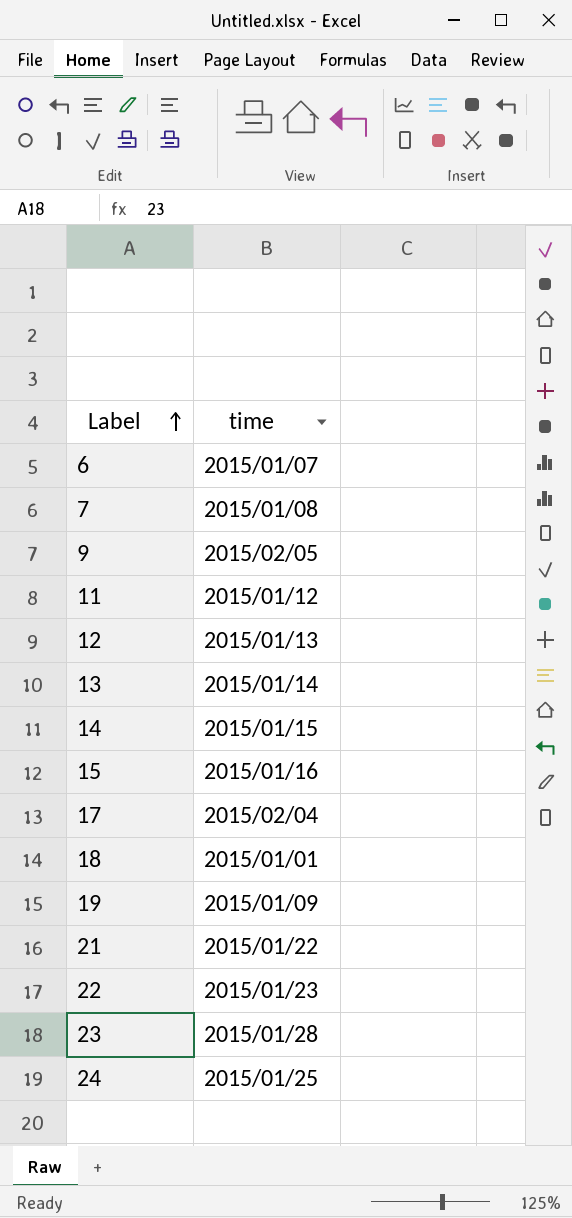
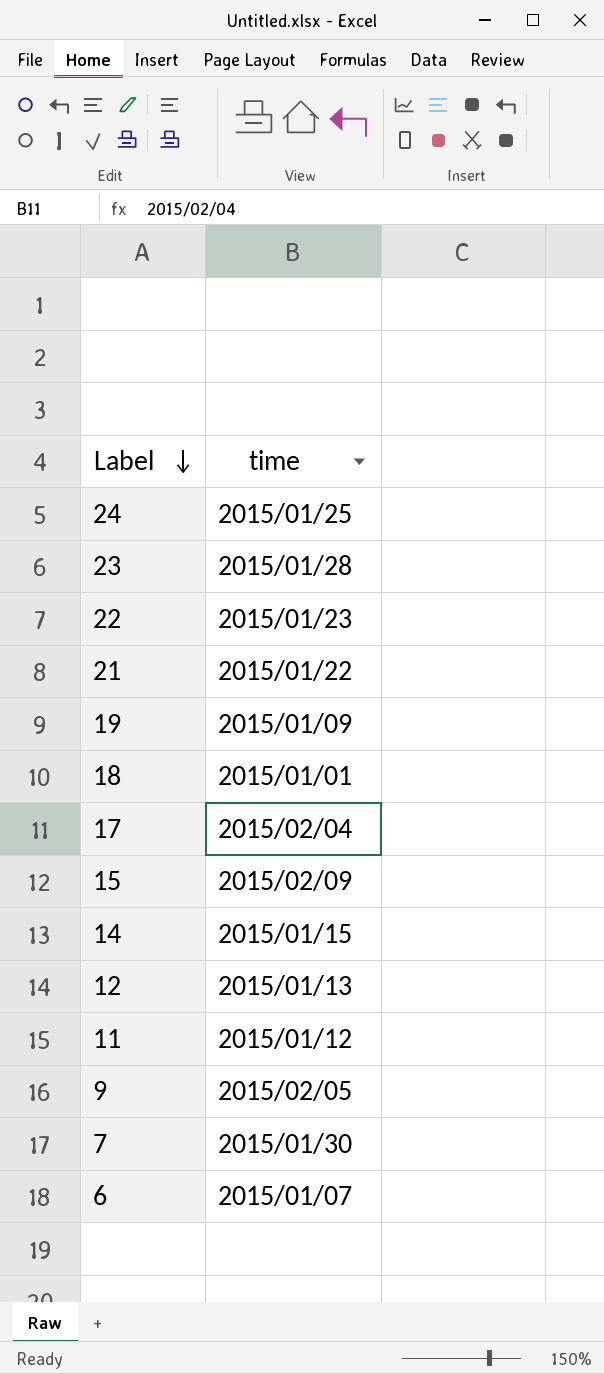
row order: Label ascending -> Label descending
row 13: 2015/01/14 -> none
15 | time: 2015/01/16 -> 2015/02/09
7 | time: 2015/01/08 -> 2015/01/30

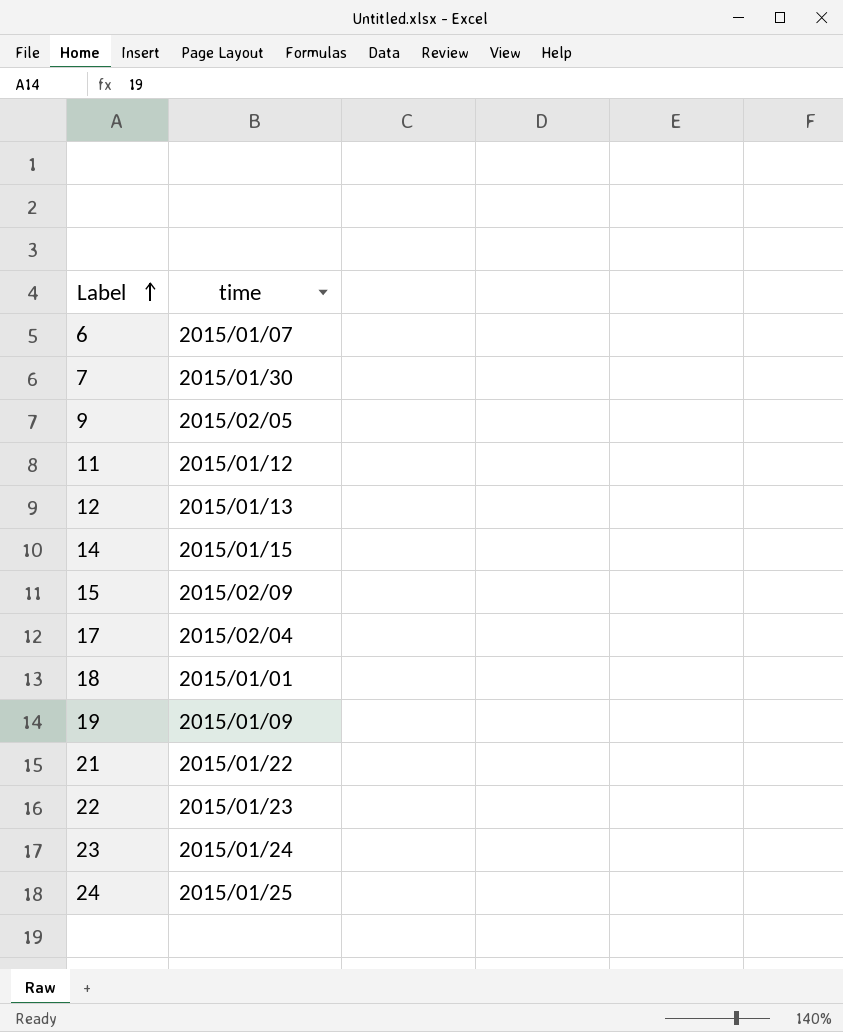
row order: Label descending -> Label ascending
23 | time: 2015/01/28 -> 2015/01/24

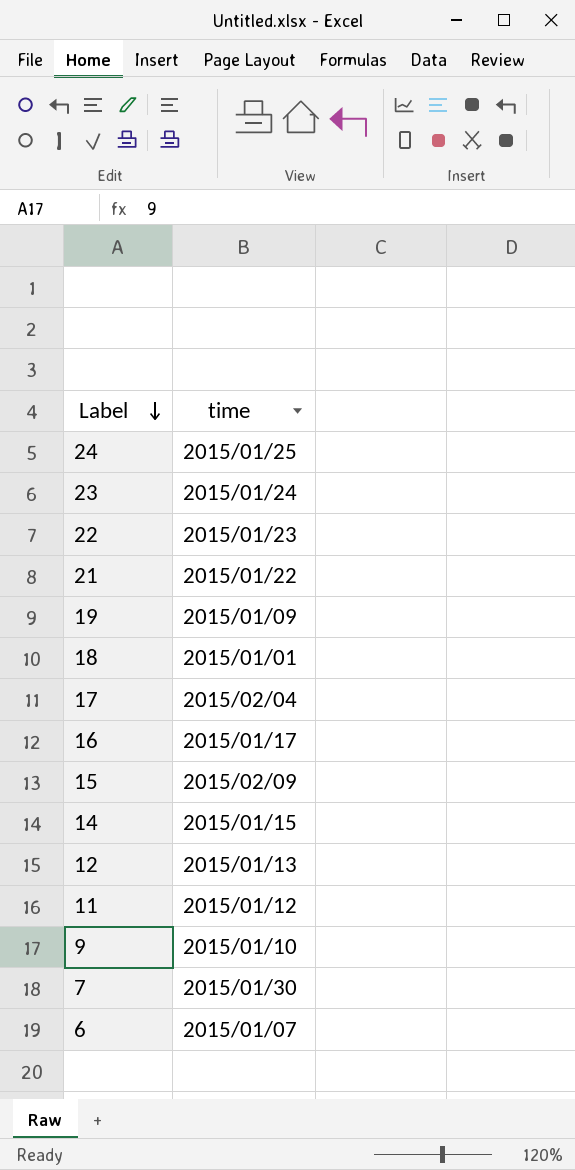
row order: Label ascending -> Label descending
row 16: none -> 2015/01/17
9 | time: 2015/02/05 -> 2015/01/10

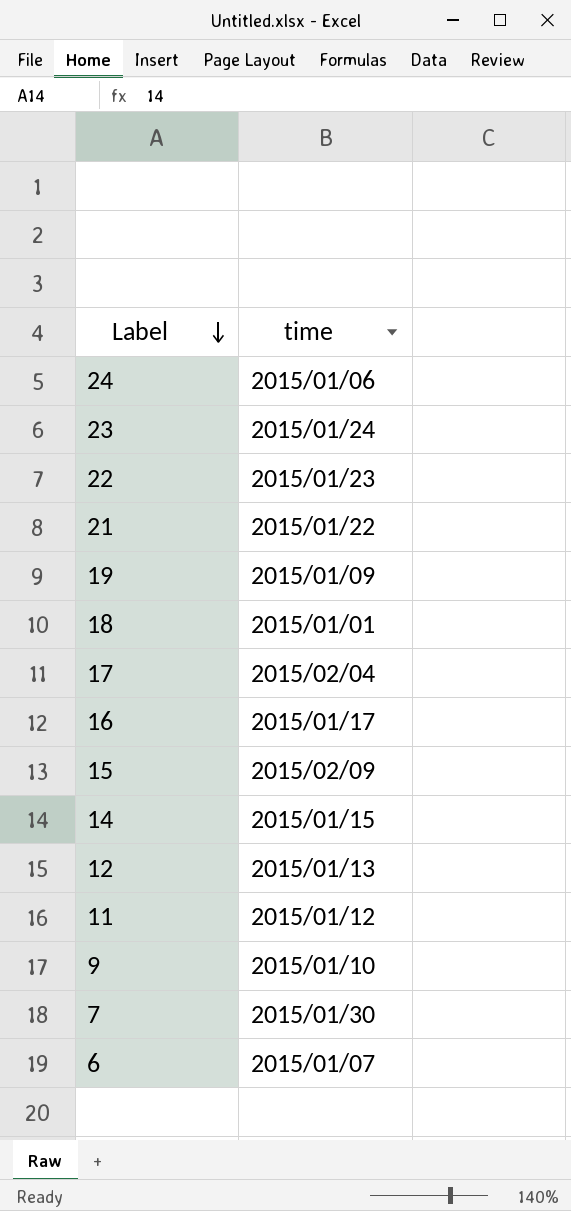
24 | time: 2015/01/25 -> 2015/01/06

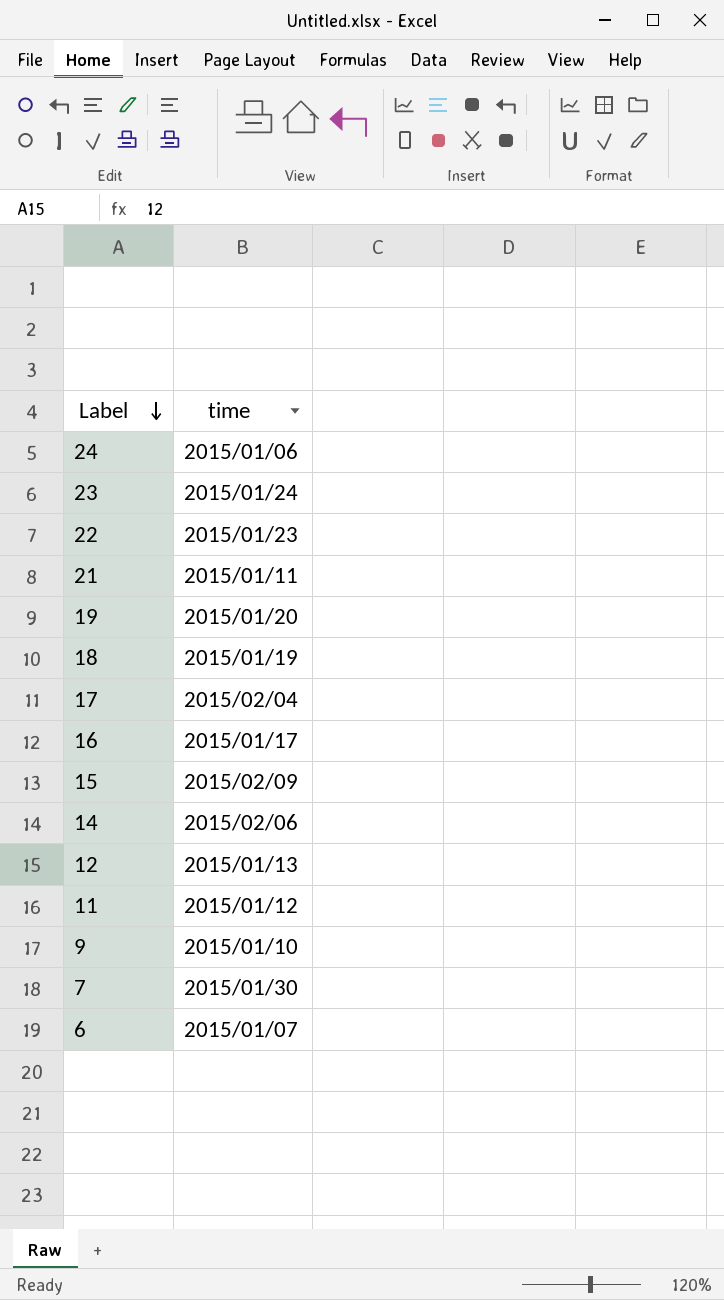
21 | time: 2015/01/22 -> 2015/01/11
19 | time: 2015/01/09 -> 2015/01/20
18 | time: 2015/01/01 -> 2015/01/19
14 | time: 2015/01/15 -> 2015/02/06

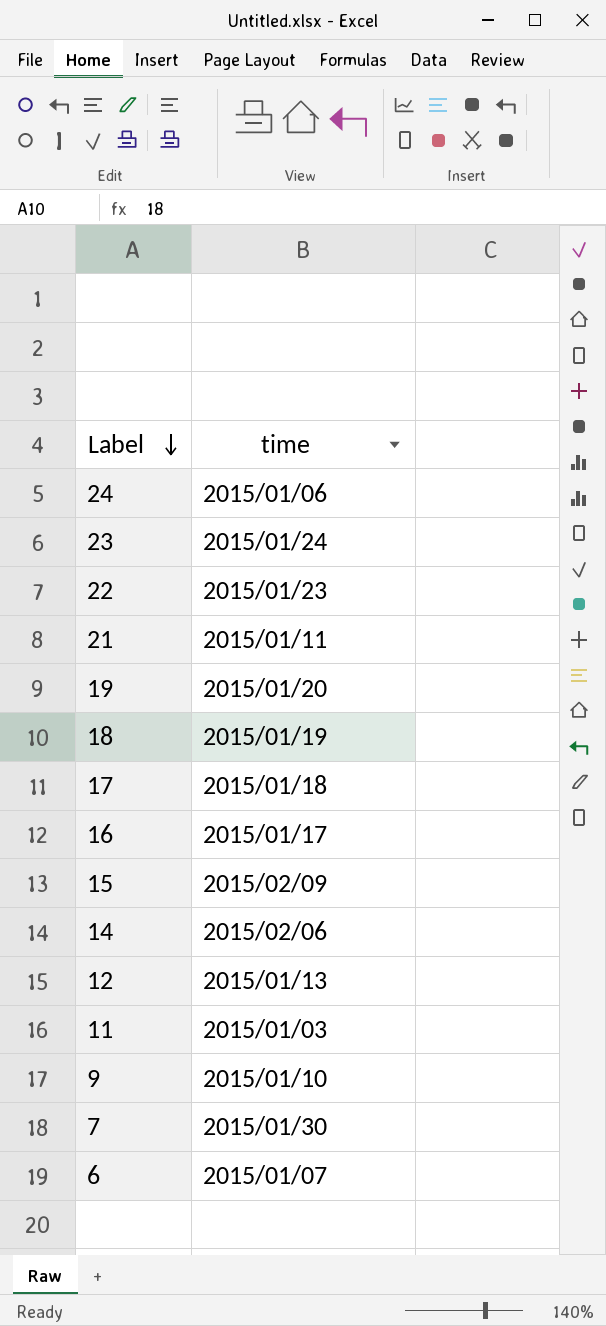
17 | time: 2015/02/04 -> 2015/01/18
11 | time: 2015/01/12 -> 2015/01/03

